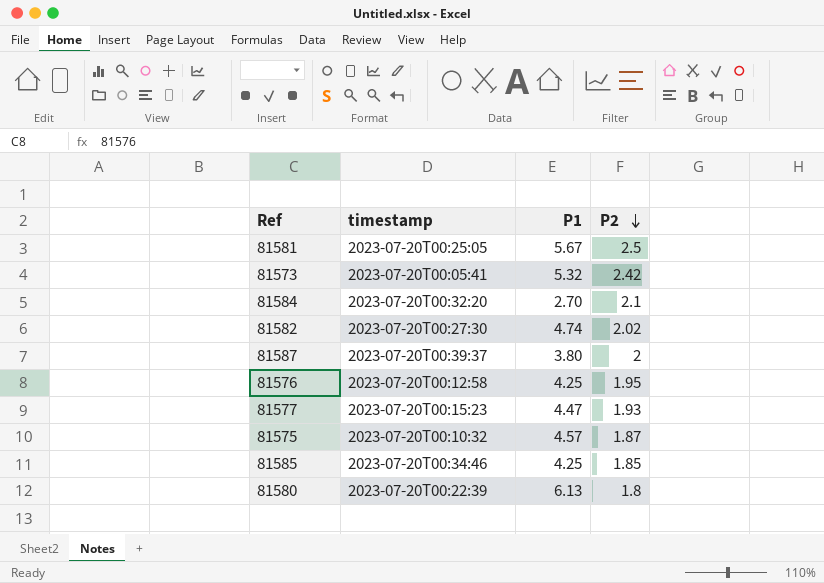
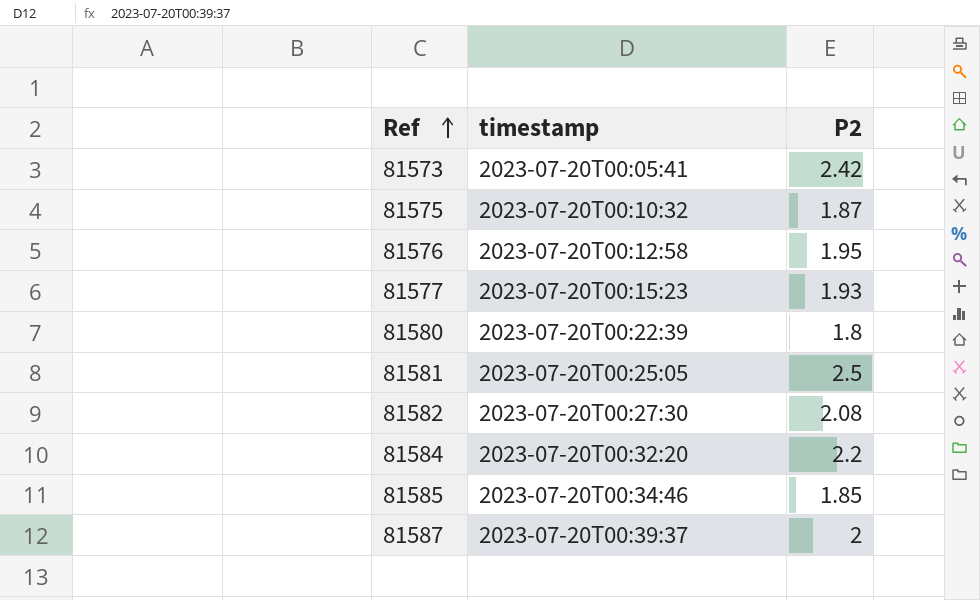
row order: P2 descending -> Ref ascending
column P1 | position: 3 -> none
81582 | P2: 2.02 -> 2.08
81584 | P2: 2.1 -> 2.2

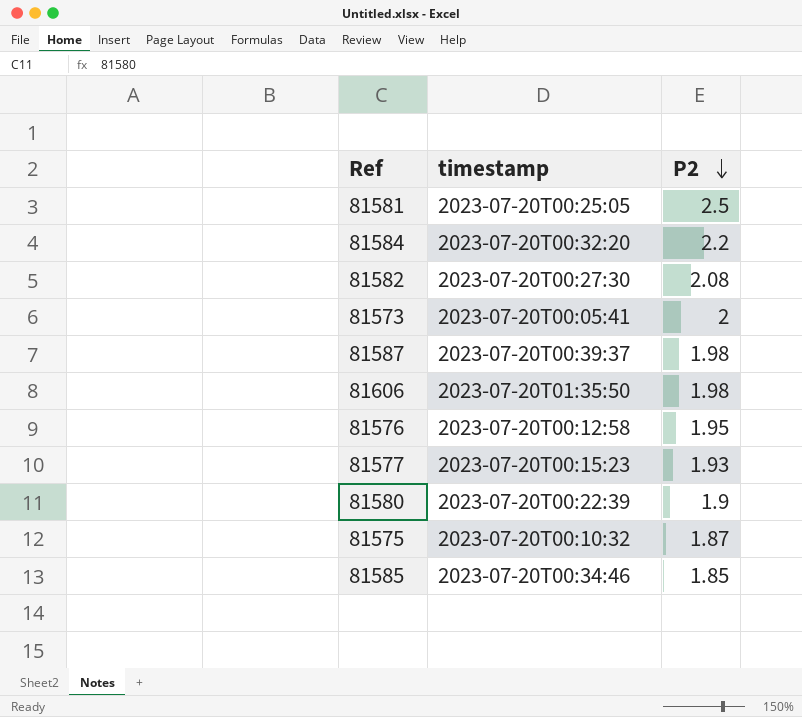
row order: Ref ascending -> P2 descending
81573 | P2: 2.42 -> 2
81587 | P2: 2 -> 1.98
row 81606: none -> 2023-07-20T01:35:50 | 1.98
81580 | P2: 1.8 -> 1.9

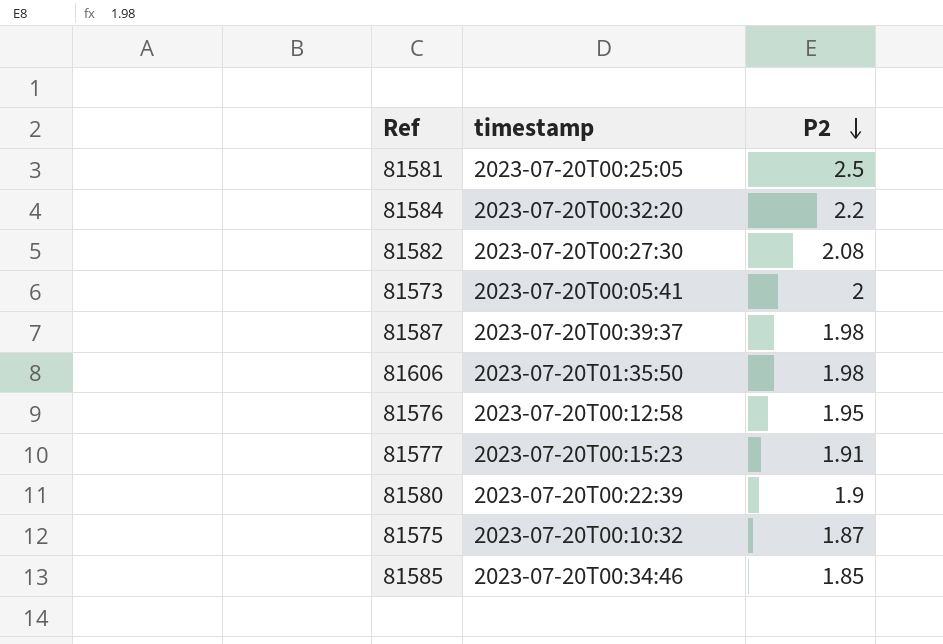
81577 | P2: 1.93 -> 1.91

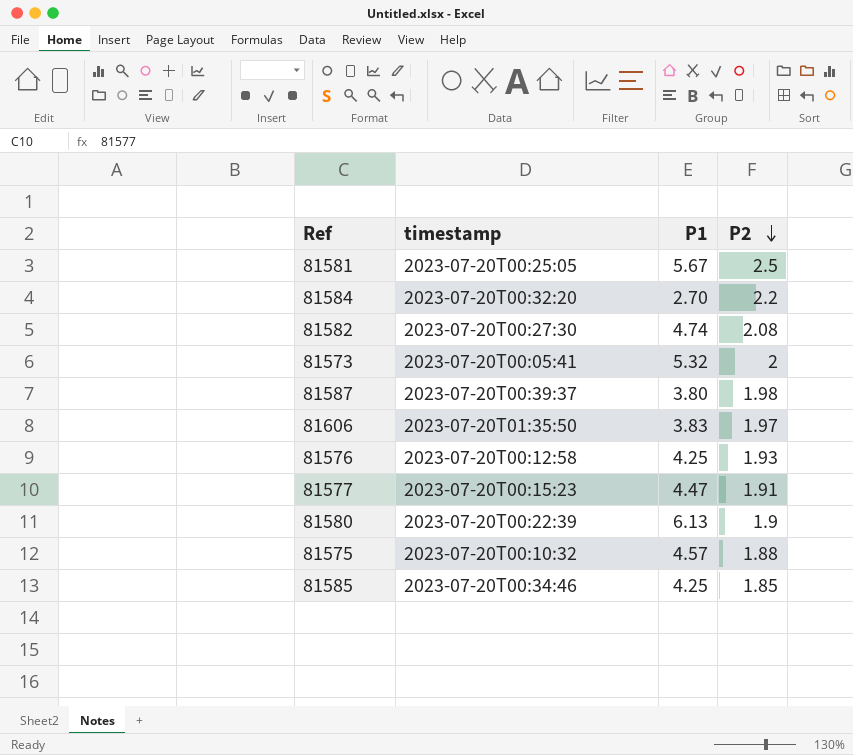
column P1 | position: none -> 3
81606 | P2: 1.98 -> 1.97
81576 | P2: 1.95 -> 1.93
81575 | P2: 1.87 -> 1.88

